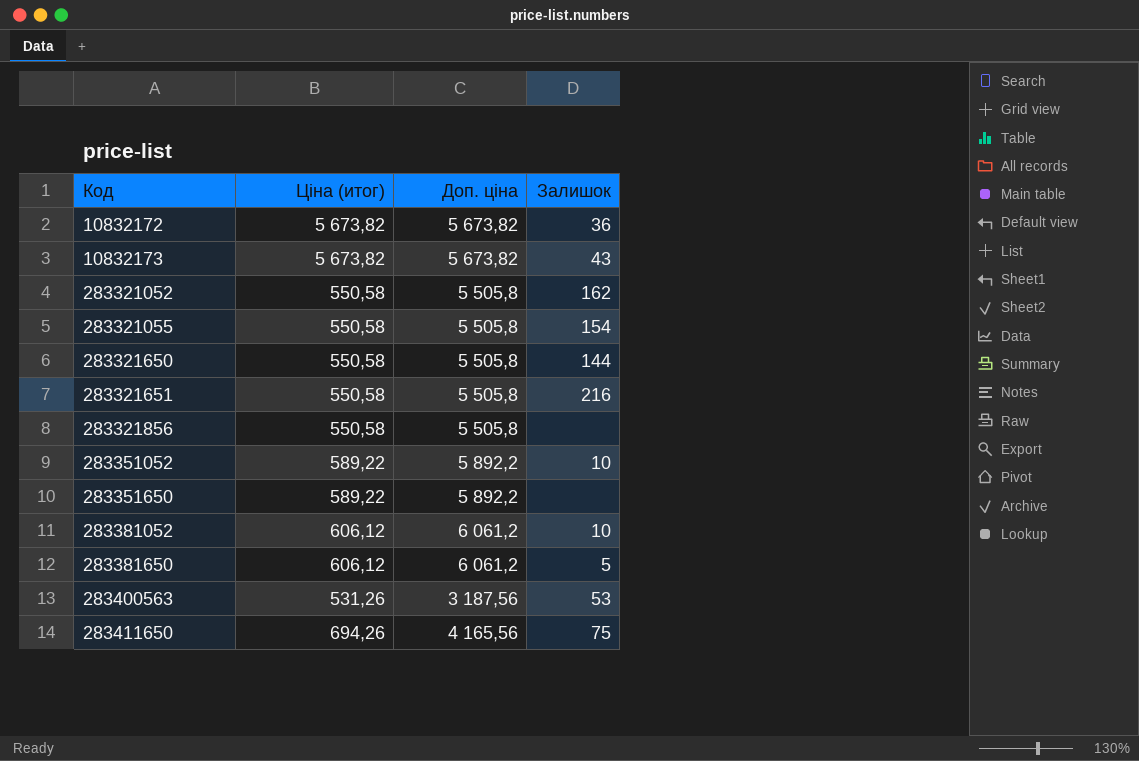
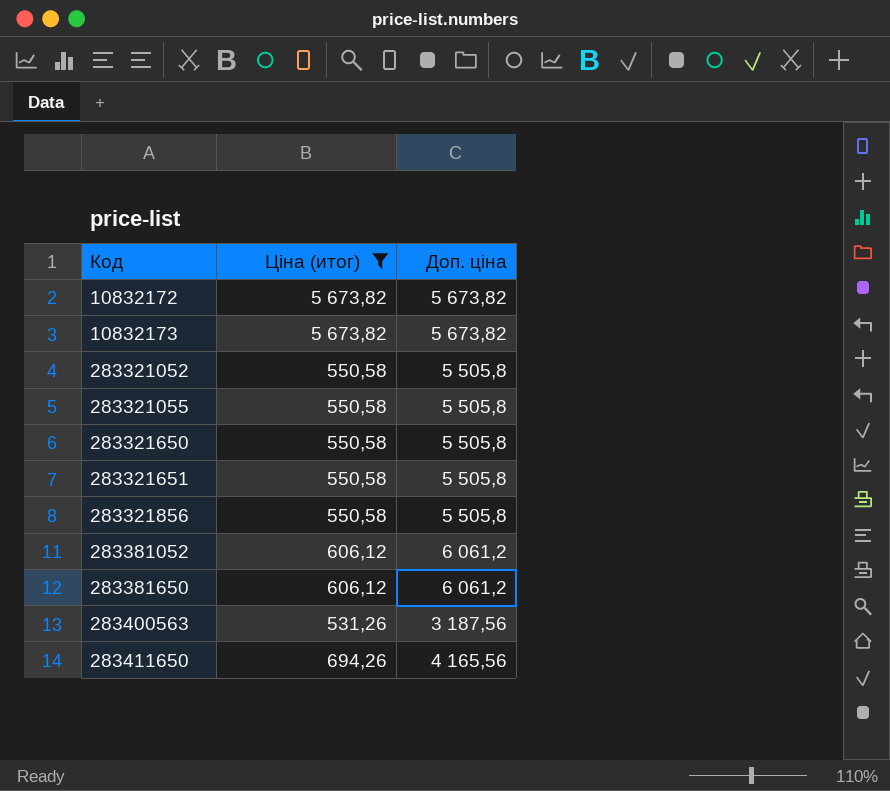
filter: none -> Ціна (итог) != 589,22
column Залишок | position: 4 -> none

